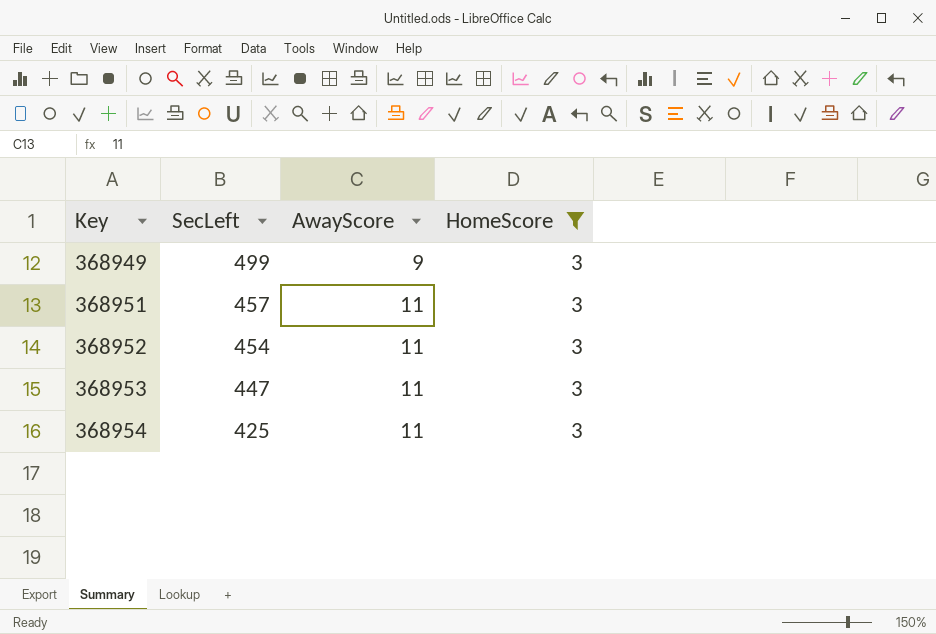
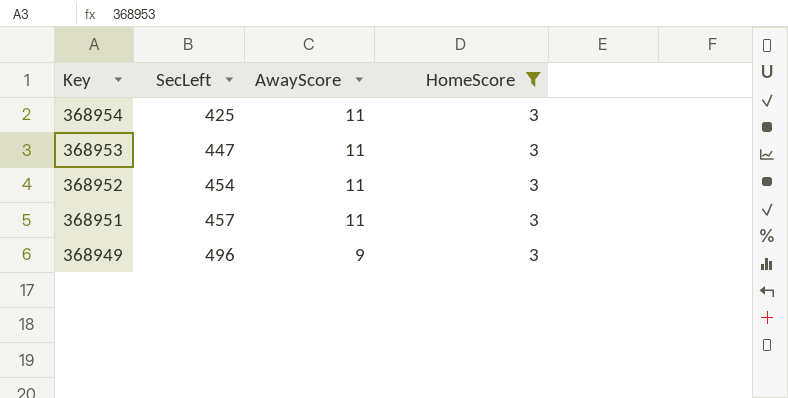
row order: Key ascending -> Key descending
368949 | SecLeft: 499 -> 496

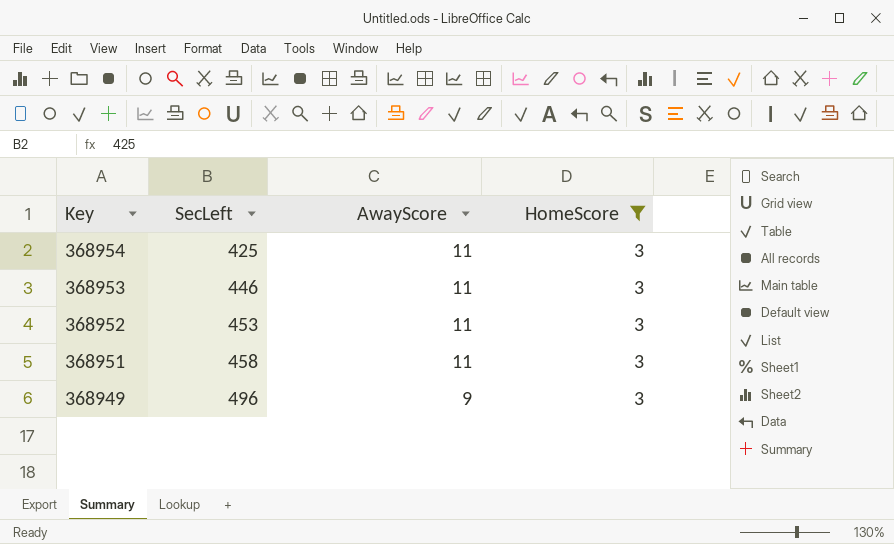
368953 | SecLeft: 447 -> 446
368952 | SecLeft: 454 -> 453
368951 | SecLeft: 457 -> 458

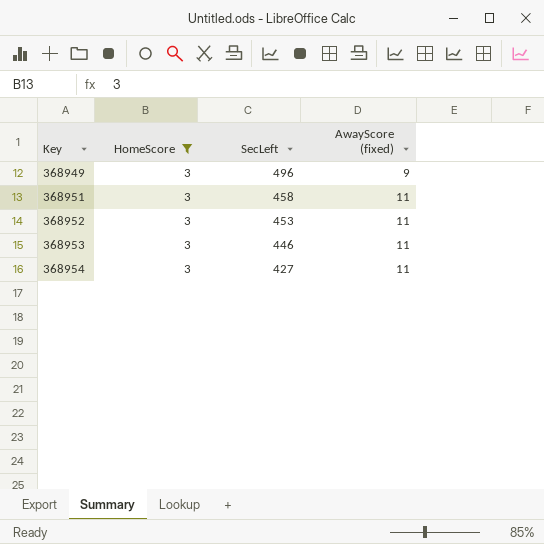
row order: Key descending -> Key ascending
column HomeScore | position: 4 -> 2
column name: AwayScore -> AwayScore (fixed)
368954 | SecLeft: 425 -> 427

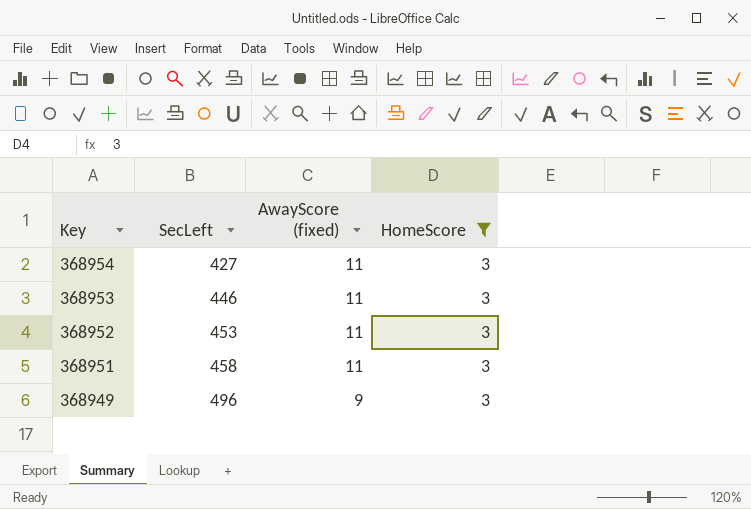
row order: Key ascending -> Key descending
column HomeScore | position: 2 -> 4

